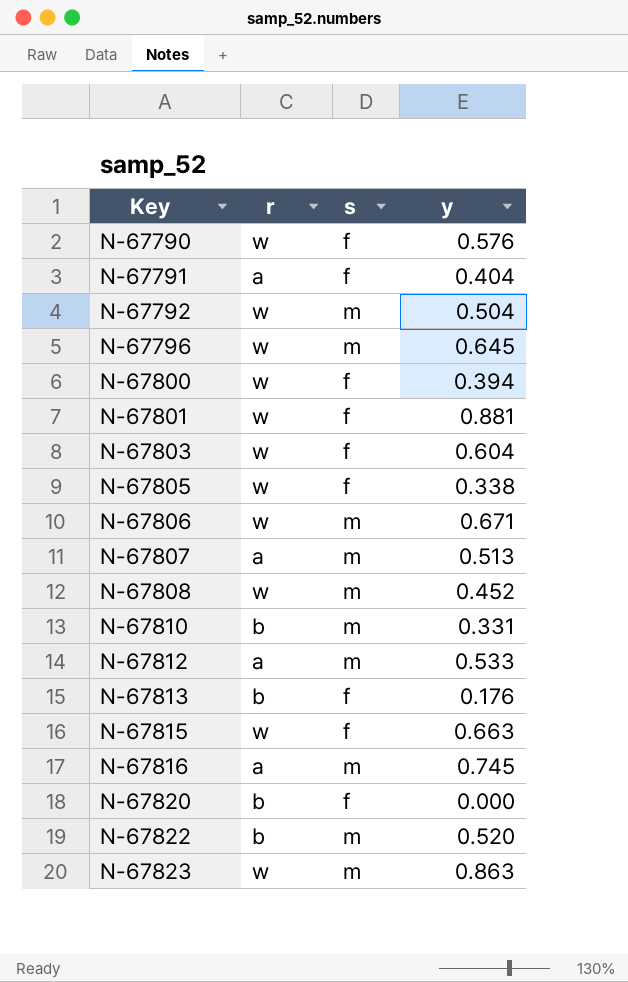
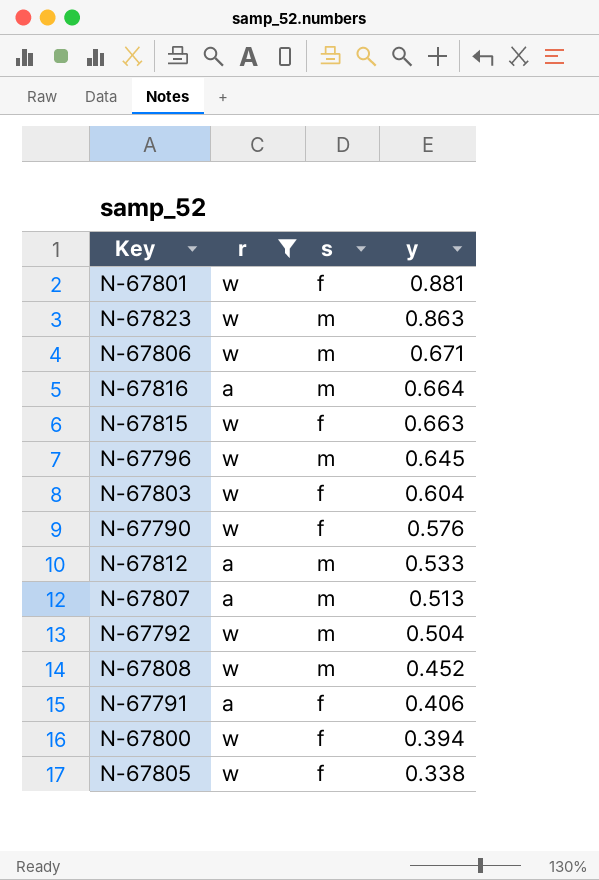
filter: none -> r != b
row order: Key ascending -> y descending
N-67816 | y: 0.745 -> 0.664
N-67791 | y: 0.404 -> 0.406

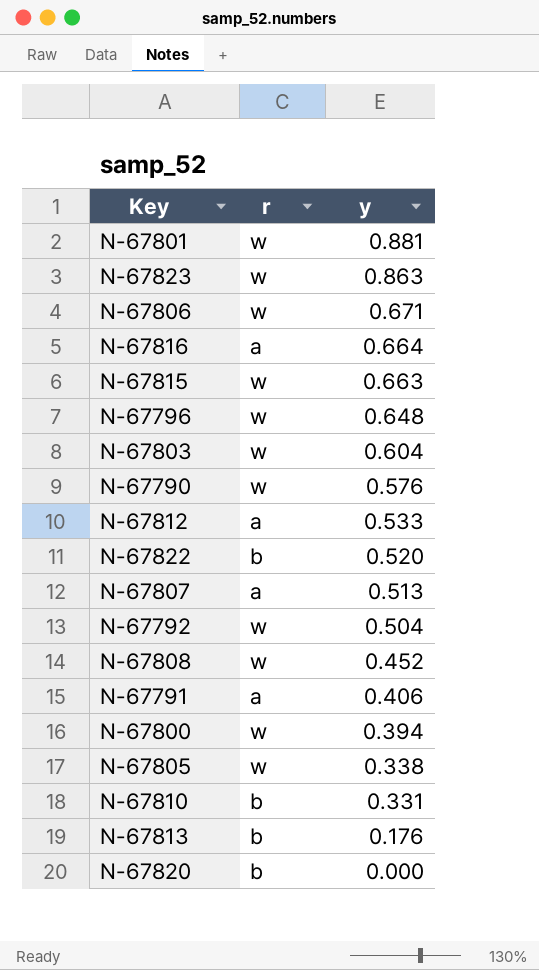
filter: r != b -> none
column s | position: 3 -> none
N-67796 | y: 0.645 -> 0.648

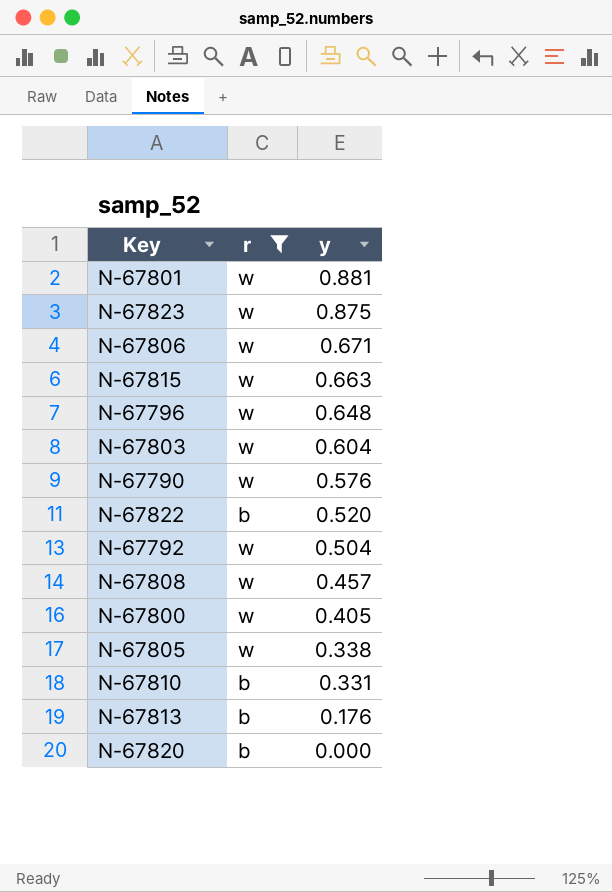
filter: none -> r != a
N-67823 | y: 0.863 -> 0.875
N-67808 | y: 0.452 -> 0.457
N-67800 | y: 0.394 -> 0.405

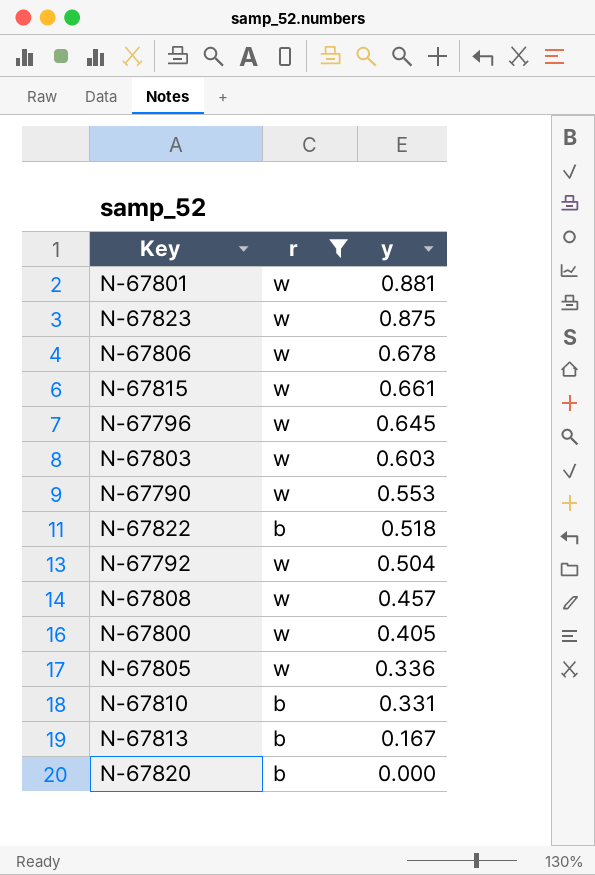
N-67806 | y: 0.671 -> 0.678
N-67815 | y: 0.663 -> 0.661
N-67796 | y: 0.648 -> 0.645
N-67803 | y: 0.604 -> 0.603
N-67790 | y: 0.576 -> 0.553
N-67822 | y: 0.520 -> 0.518
N-67805 | y: 0.338 -> 0.336
N-67813 | y: 0.176 -> 0.167

